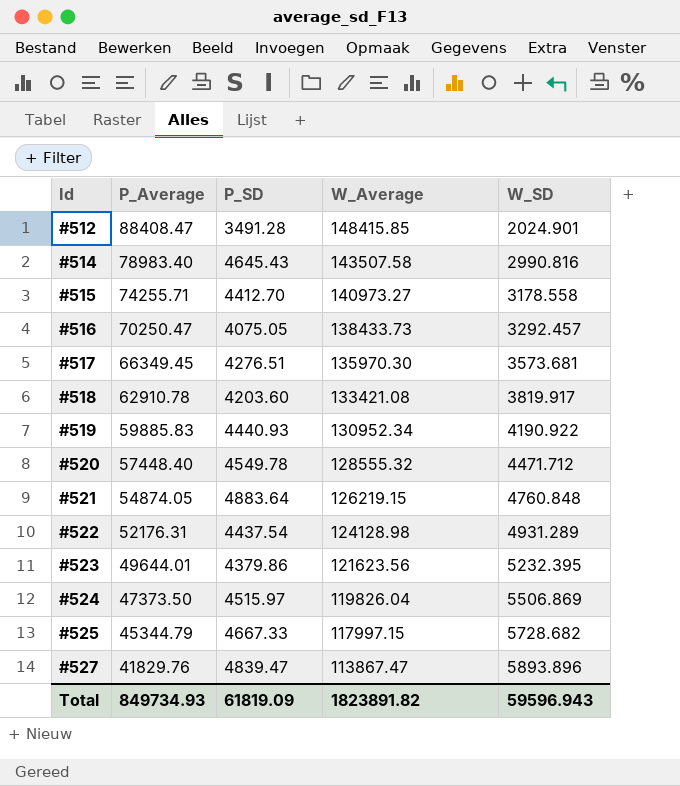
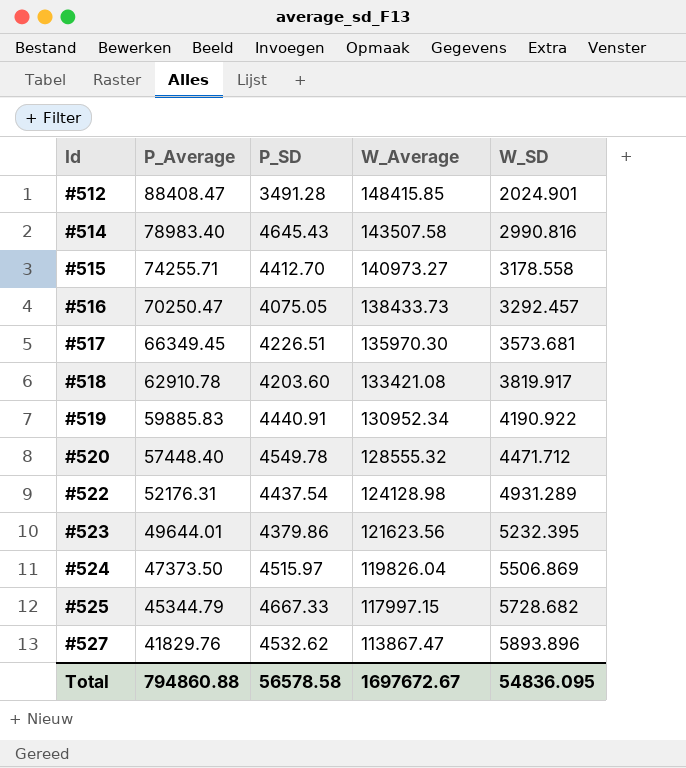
row #521: 54874.05 | 4883.64 | 126219.15 | 4760.848 -> none
#517 | P_SD: 4276.51 -> 4226.51
#519 | P_SD: 4440.93 -> 4440.91
#527 | P_SD: 4839.47 -> 4532.62
Total | P_Average: 849734.93 -> 794860.88
Total | P_SD: 61819.09 -> 56578.58
Total | W_Average: 1823891.82 -> 1697672.67
Total | W_SD: 59596.943 -> 54836.095

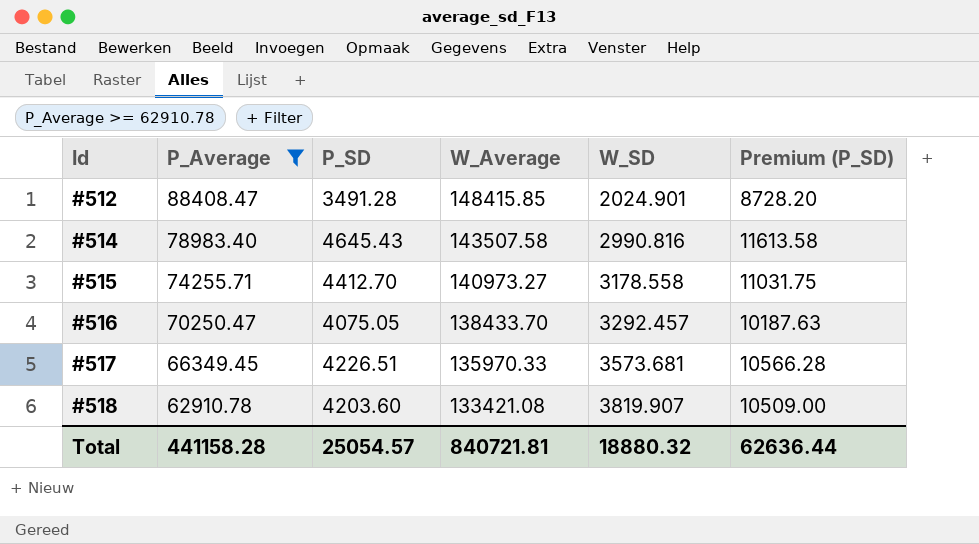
filter: none -> P_Average >= 62910.78
column Premium (P_SD) | formula: none -> [P_SD] * 2.5
#516 | W_Average: 138433.73 -> 138433.70
#517 | W_Average: 135970.30 -> 135970.33
#518 | W_SD: 3819.917 -> 3819.907
Total | P_Average: 794860.88 -> 441158.28
Total | P_SD: 56578.58 -> 25054.57
Total | W_Average: 1697672.67 -> 840721.81
Total | W_SD: 54836.095 -> 18880.32

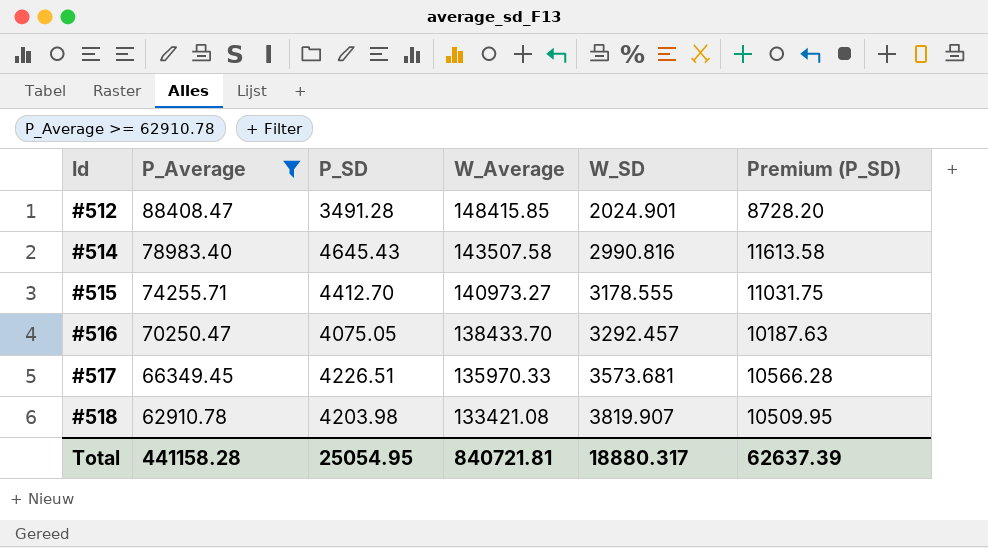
#515 | W_SD: 3178.558 -> 3178.555
#518 | P_SD: 4203.60 -> 4203.98
#518 | Premium (P_SD): 10509.00 -> 10509.95
Total | P_SD: 25054.57 -> 25054.95
Total | W_SD: 18880.32 -> 18880.317
Total | Premium (P_SD): 62636.44 -> 62637.39

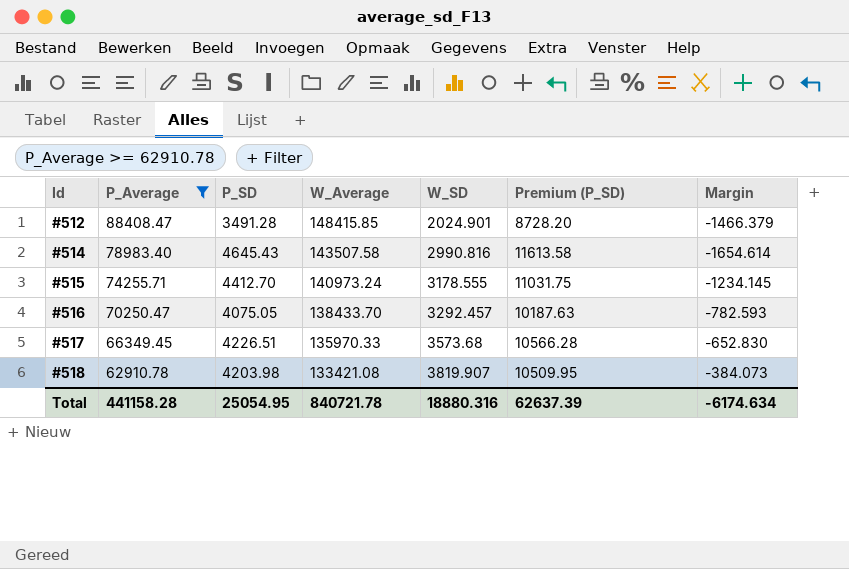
column Margin | formula: none -> [W_SD] - [P_SD]
#515 | W_Average: 140973.27 -> 140973.24
#517 | W_SD: 3573.681 -> 3573.68
Total | W_Average: 840721.81 -> 840721.78
Total | W_SD: 18880.317 -> 18880.316

